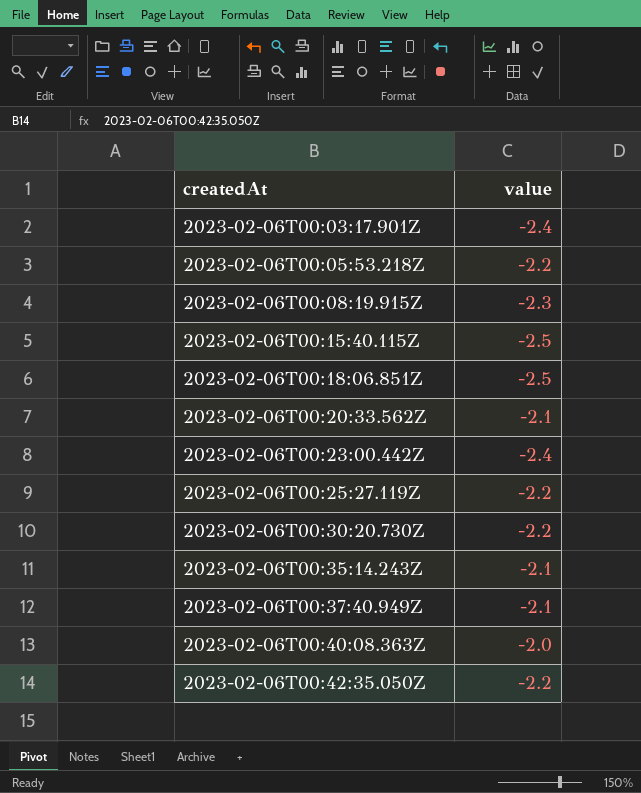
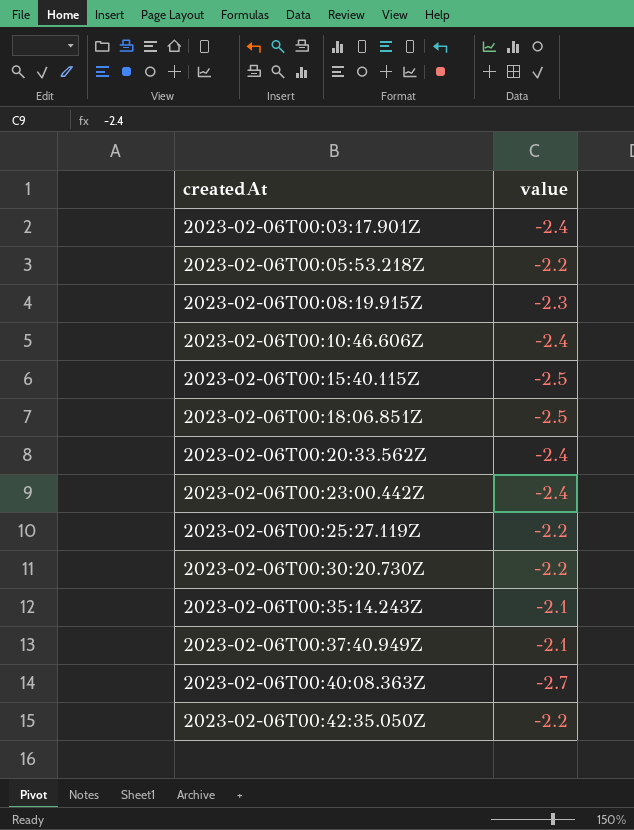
row 2023-02-06T00:10:46.606Z: none -> -2.4
2023-02-06T00:20:33.562Z | value: -2.1 -> -2.4
2023-02-06T00:40:08.363Z | value: -2.0 -> -2.7

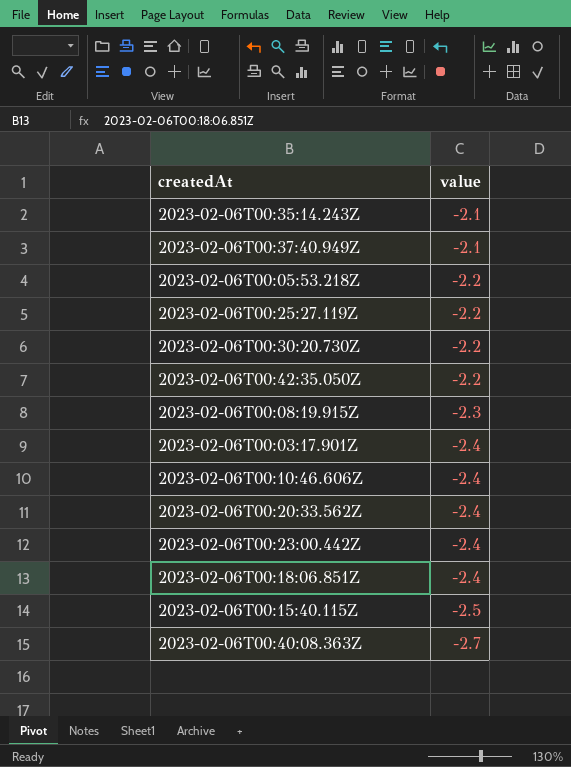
row order: createdAt ascending -> value descending
2023-02-06T00:18:06.851Z | value: -2.5 -> -2.4

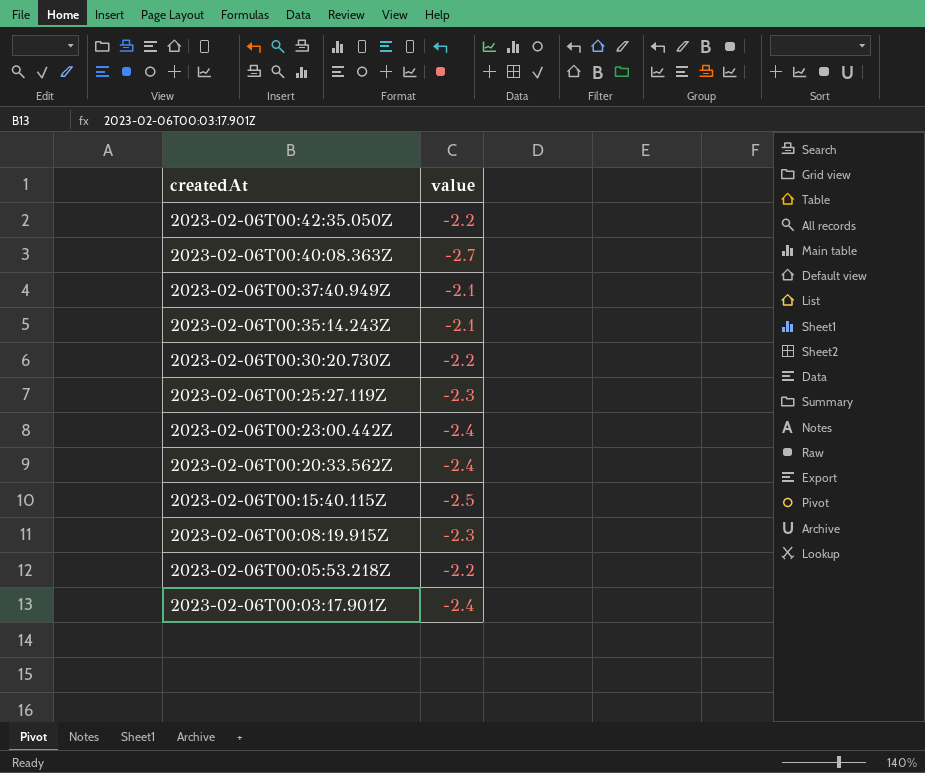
row order: value descending -> createdAt descending
row 2023-02-06T00:10:46.606Z: -2.4 -> none
row 2023-02-06T00:18:06.851Z: -2.4 -> none
2023-02-06T00:25:27.119Z | value: -2.2 -> -2.3

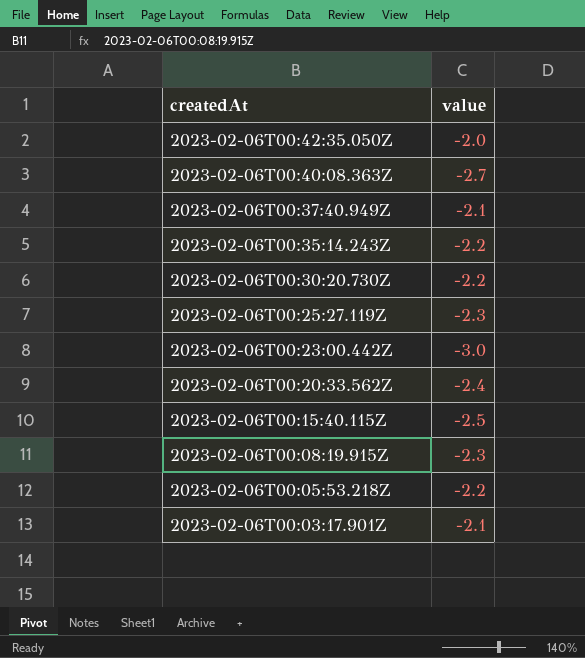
2023-02-06T00:42:35.050Z | value: -2.2 -> -2.0
2023-02-06T00:35:14.243Z | value: -2.1 -> -2.2
2023-02-06T00:23:00.442Z | value: -2.4 -> -3.0
2023-02-06T00:03:17.901Z | value: -2.4 -> -2.1

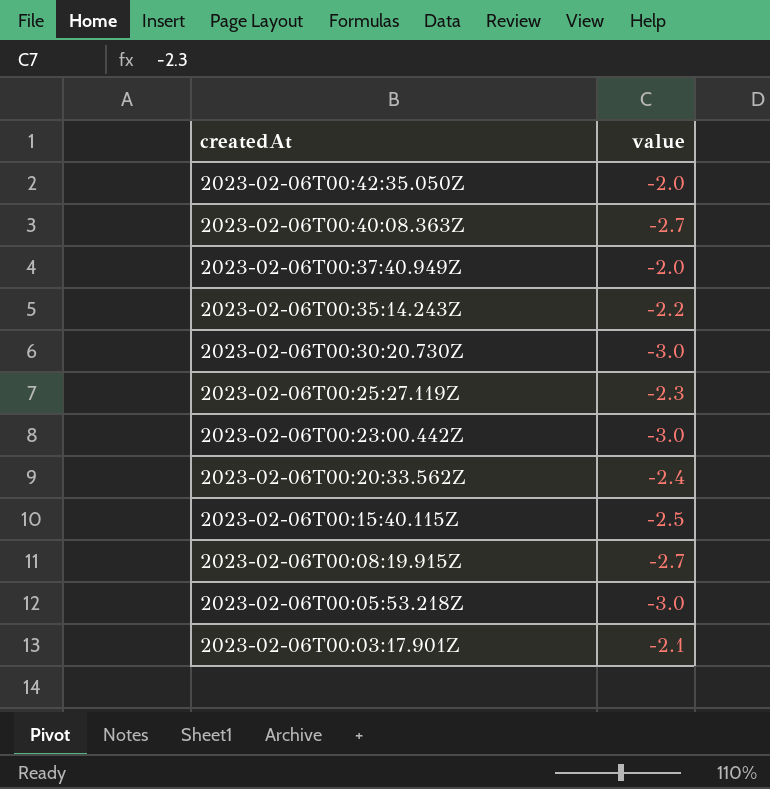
2023-02-06T00:37:40.949Z | value: -2.1 -> -2.0
2023-02-06T00:30:20.730Z | value: -2.2 -> -3.0
2023-02-06T00:08:19.915Z | value: -2.3 -> -2.7
2023-02-06T00:05:53.218Z | value: -2.2 -> -3.0

